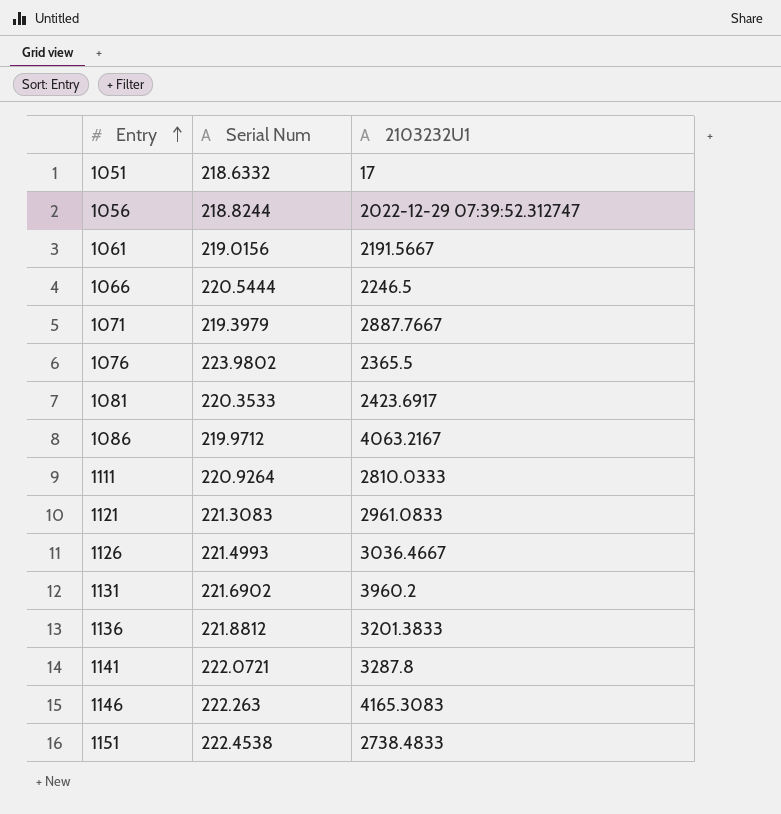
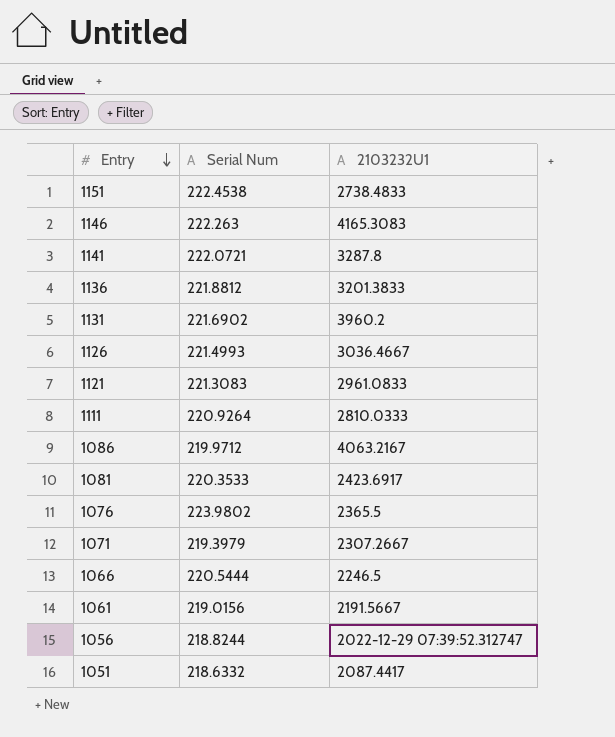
row order: Entry ascending -> Entry descending
1071 | 2103232U1: 2887.7667 -> 2307.2667
1051 | 2103232U1: 17 -> 2087.4417

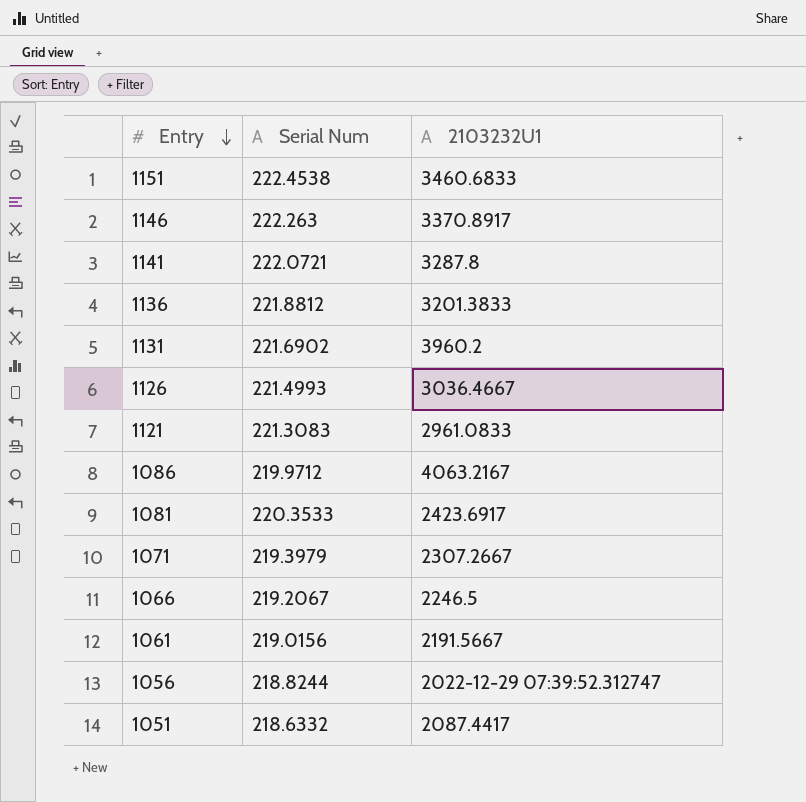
row 1111: 220.9264 | 2810.0333 -> none
row 1076: 223.9802 | 2365.5 -> none
1151 | 2103232U1: 2738.4833 -> 3460.6833
1146 | 2103232U1: 4165.3083 -> 3370.8917
1066 | Serial Num: 220.5444 -> 219.2067

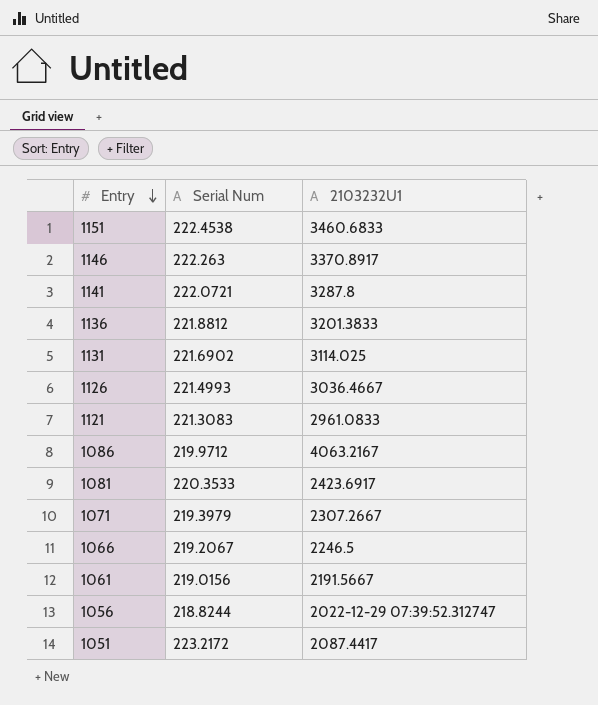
1131 | 2103232U1: 3960.2 -> 3114.025
1051 | Serial Num: 218.6332 -> 223.2172

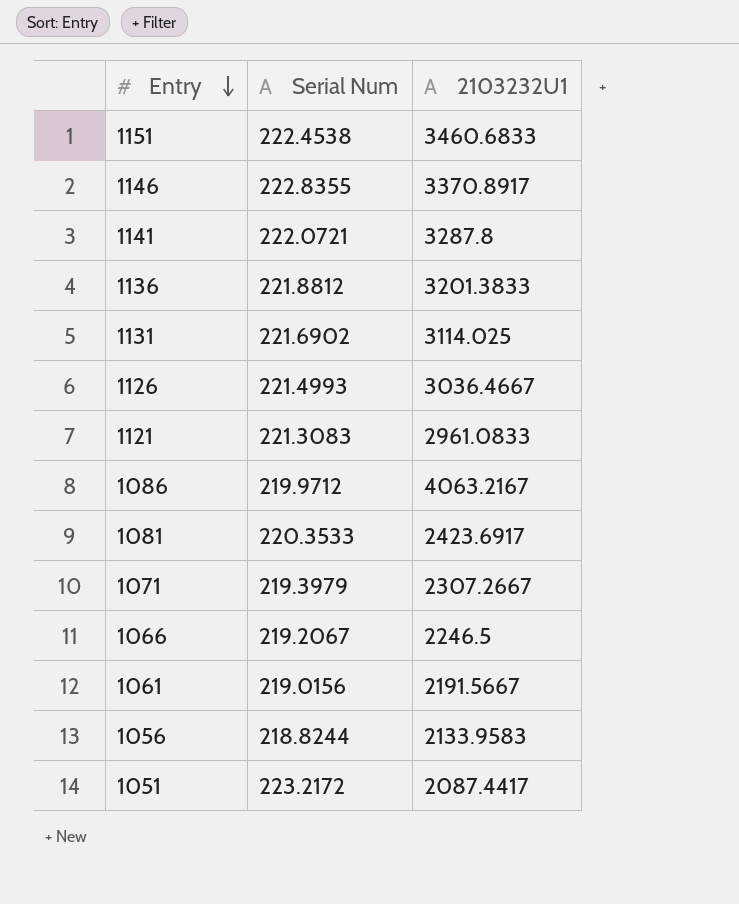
1146 | Serial Num: 222.263 -> 222.8355
1056 | 2103232U1: 2022-12-29 07:39:52.312747 -> 2133.9583

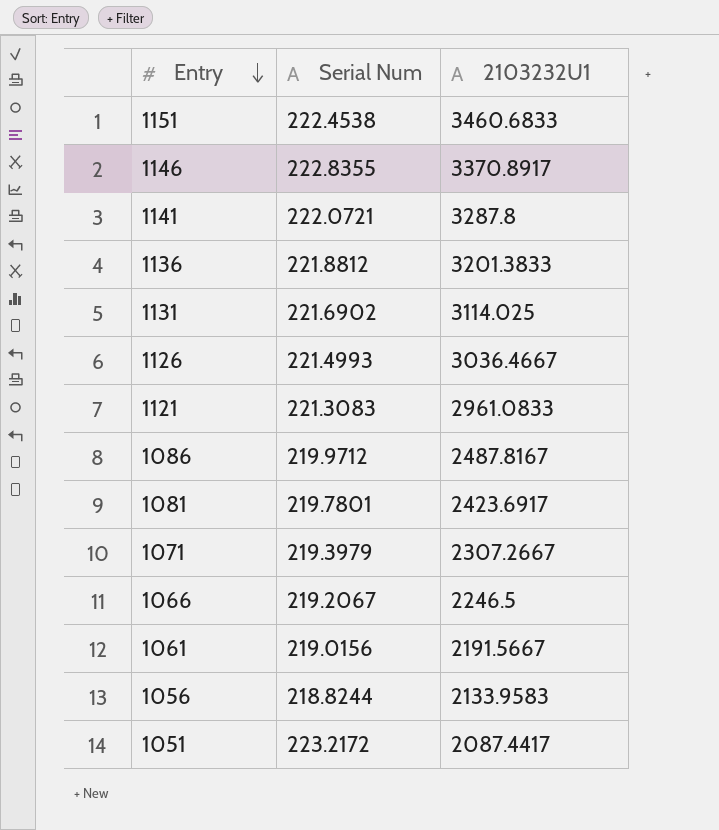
1086 | 2103232U1: 4063.2167 -> 2487.8167
1081 | Serial Num: 220.3533 -> 219.7801

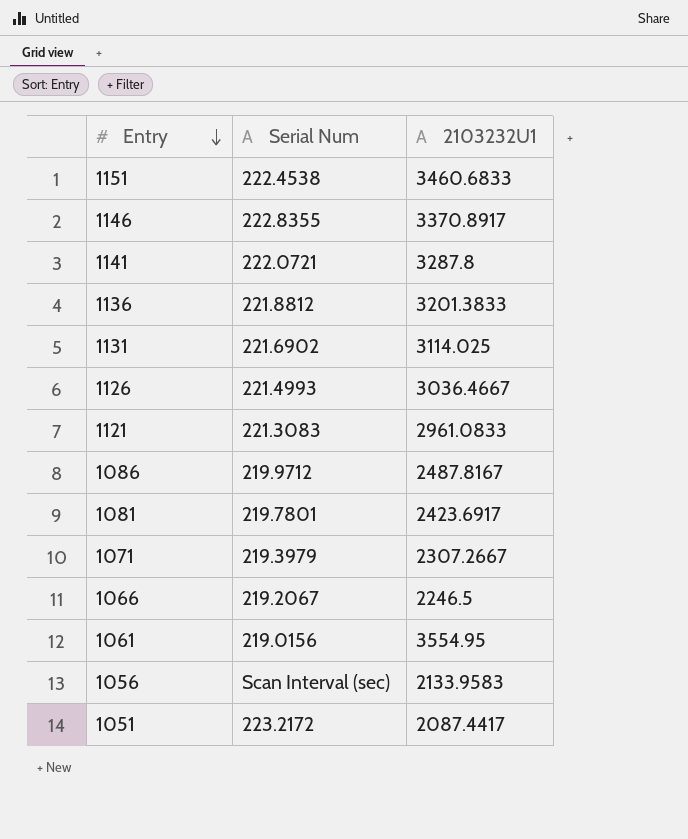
1061 | 2103232U1: 2191.5667 -> 3554.95
1056 | Serial Num: 218.8244 -> Scan Interval (sec)

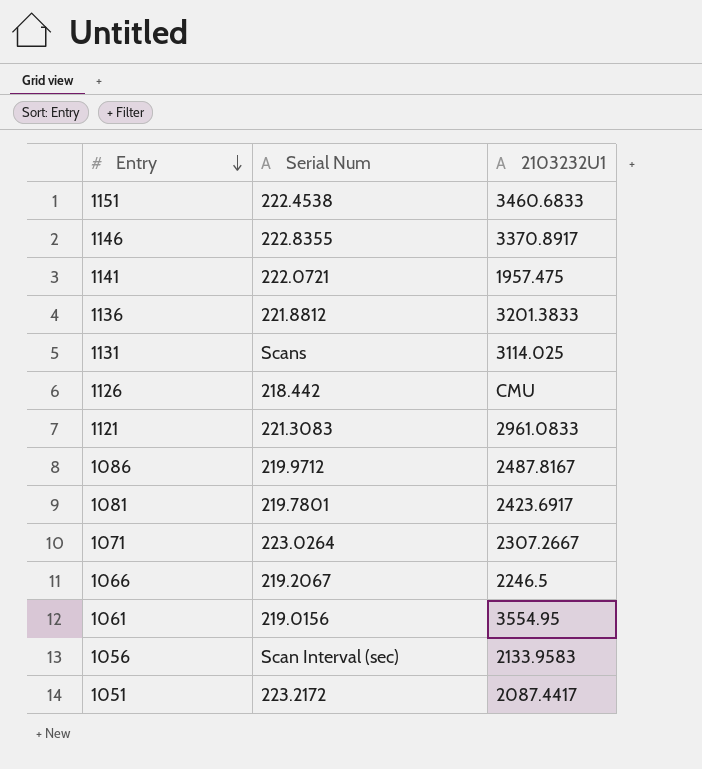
1141 | 2103232U1: 3287.8 -> 1957.475
1131 | Serial Num: 221.6902 -> Scans
1126 | Serial Num: 221.4993 -> 218.442
1126 | 2103232U1: 3036.4667 -> CMU
1071 | Serial Num: 219.3979 -> 223.0264

